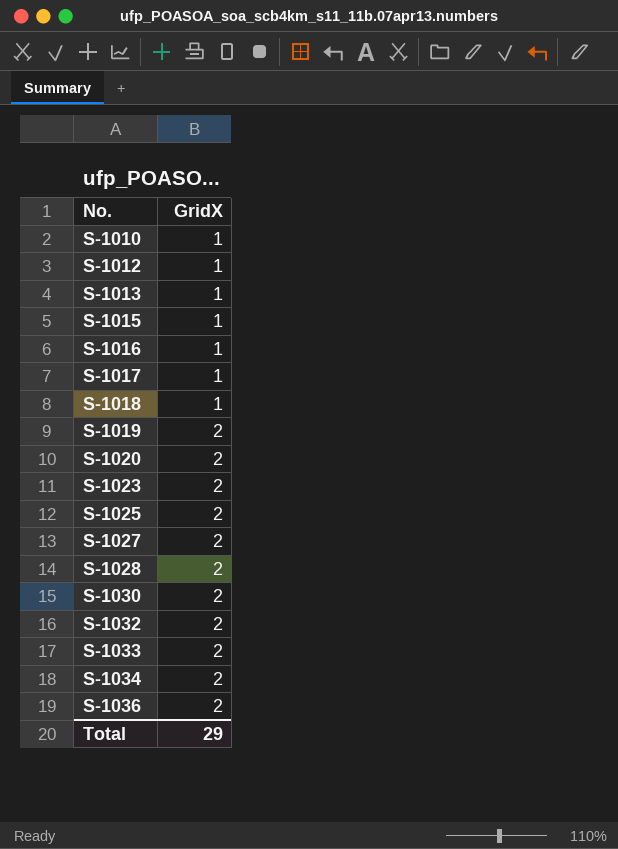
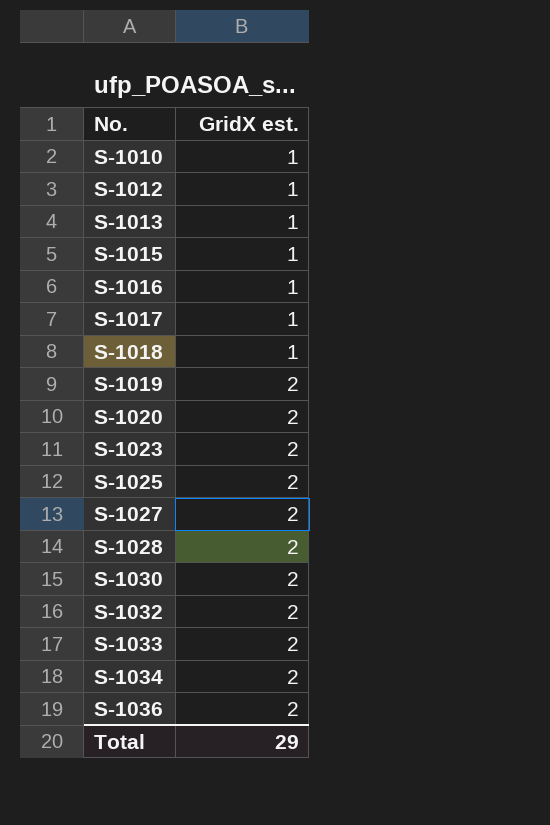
column name: GridX -> GridX est.

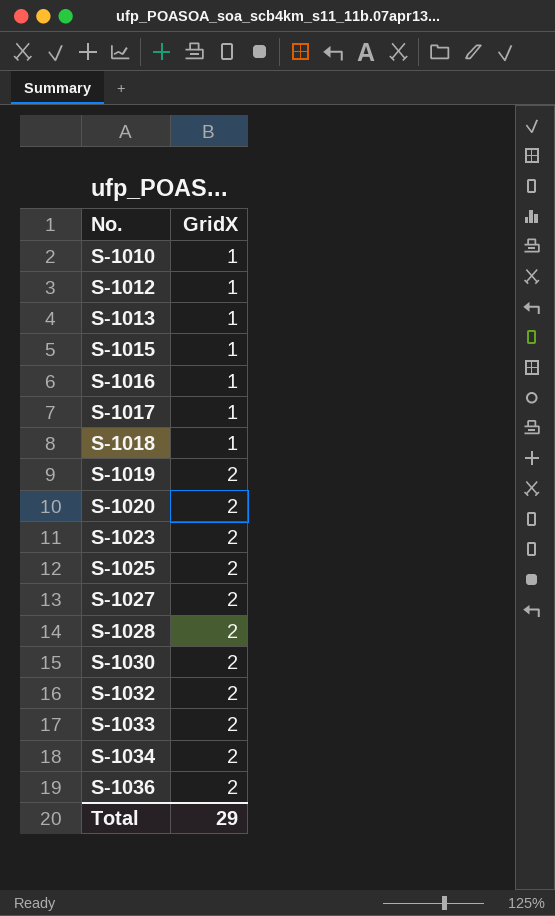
column name: GridX est. -> GridX

